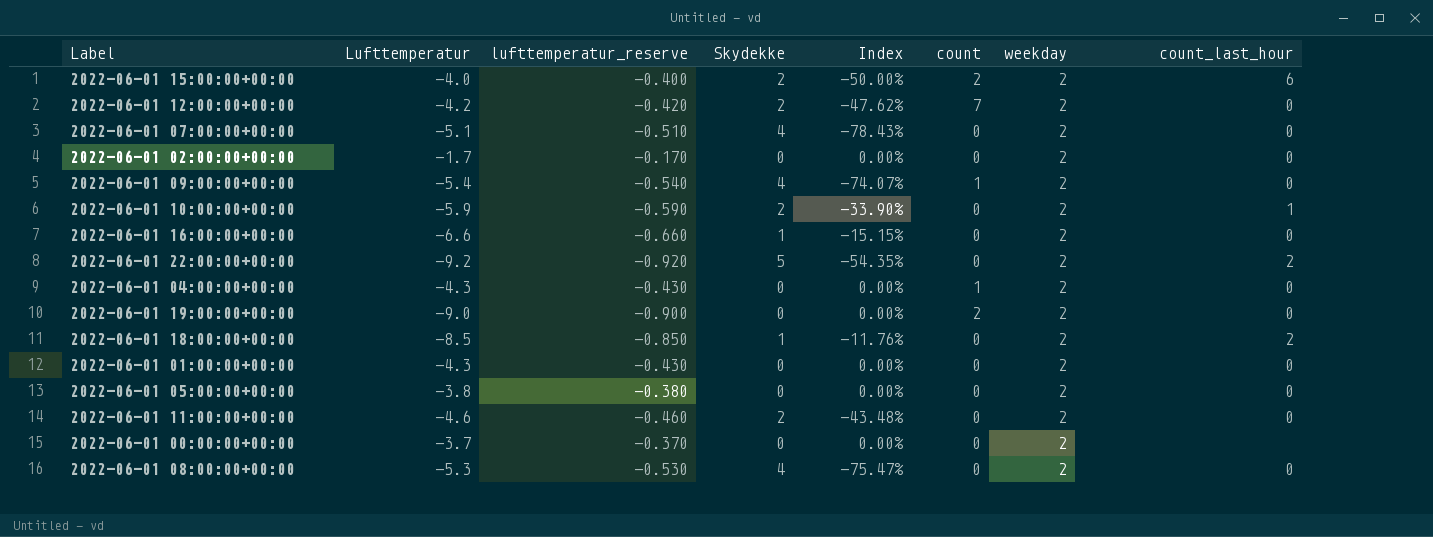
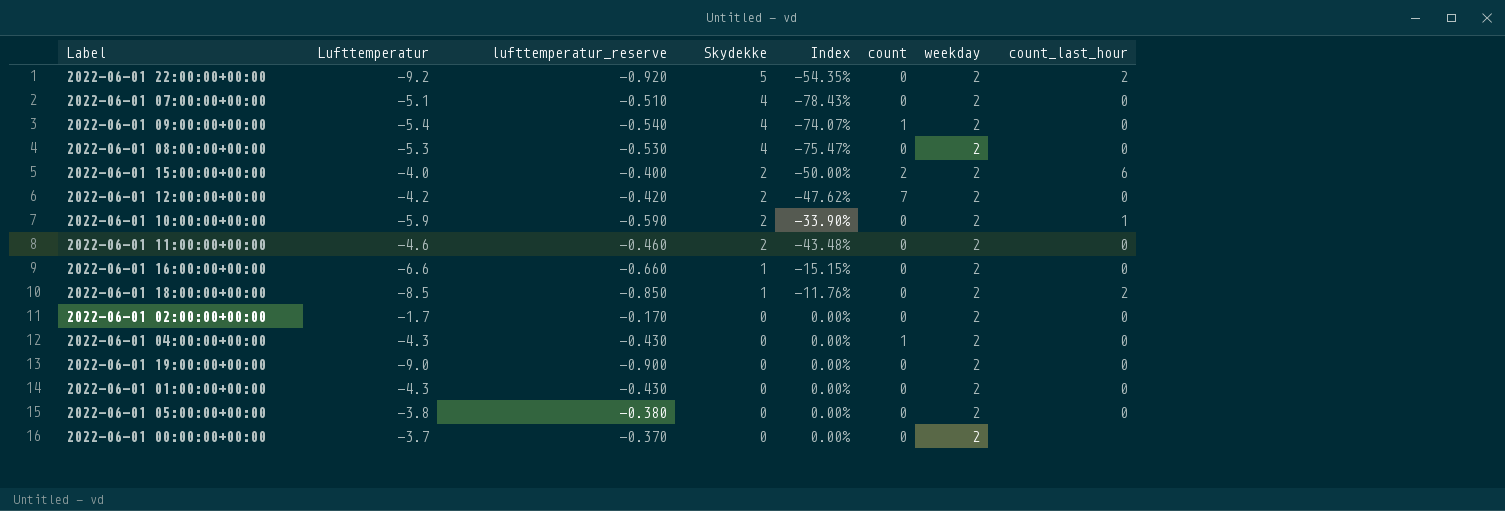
row order: none -> Skydekke descending
2022-06-01 19:00:00+00:00 | count: 2 -> 0

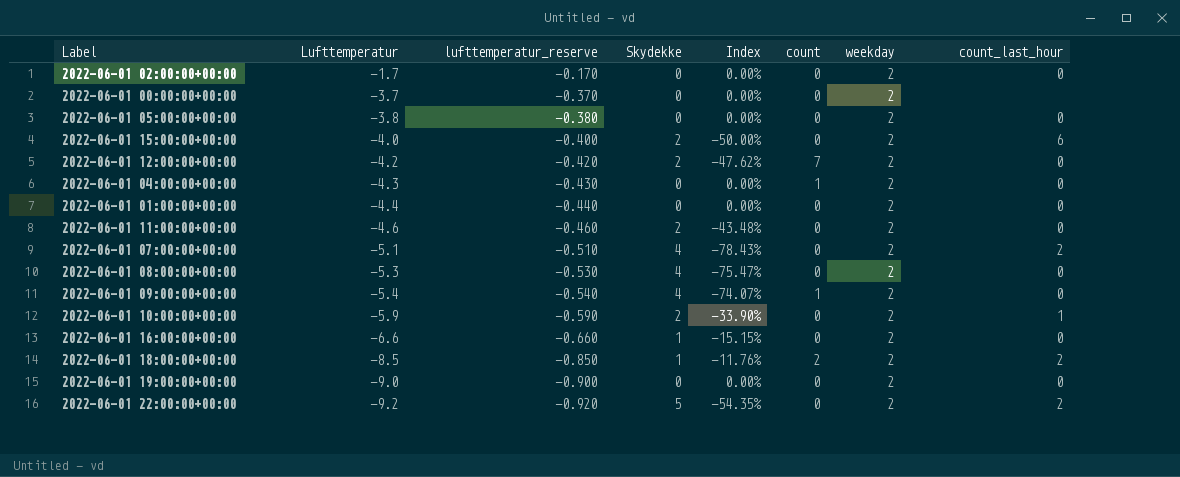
row order: Skydekke descending -> Lufttemperatur descending
2022-06-01 15:00:00+00:00 | count: 2 -> 0
2022-06-01 01:00:00+00:00 | Lufttemperatur: -4.3 -> -4.4
2022-06-01 01:00:00+00:00 | lufttemperatur_reserve: -0.430 -> -0.440
2022-06-01 07:00:00+00:00 | count_last_hour: 0 -> 2
2022-06-01 18:00:00+00:00 | count: 0 -> 2

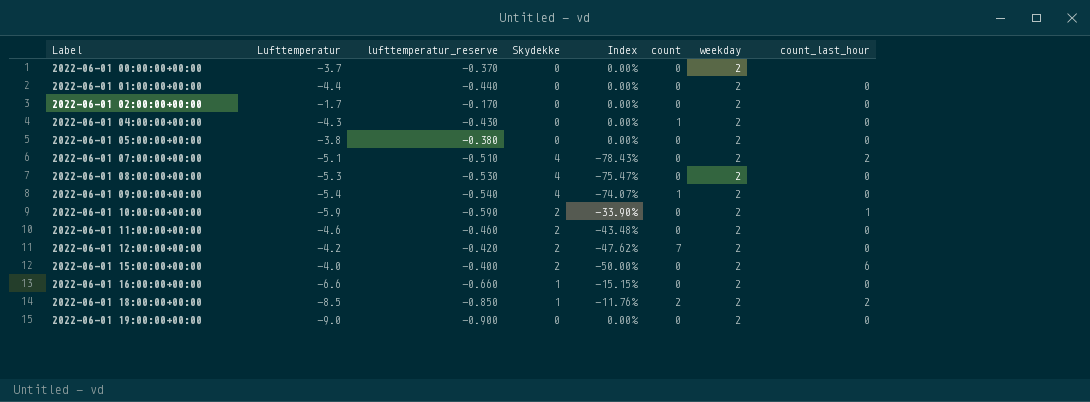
row order: Lufttemperatur descending -> Label ascending
row 2022-06-01 22:00:00+00:00: -9.2 | -0.920 | 5 | -54.35% | 0 | 2 | 2 -> none

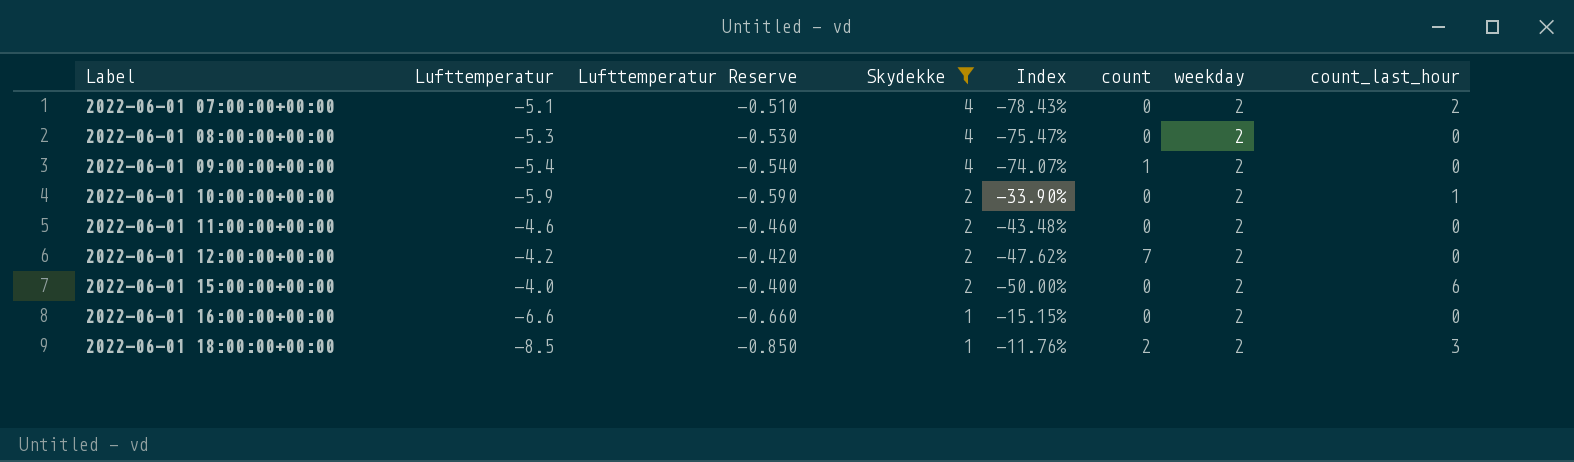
filter: none -> Skydekke != 0
column name: lufttemperatur_reserve -> Lufttemperatur Reserve
2022-06-01 18:00:00+00:00 | count_last_hour: 2 -> 3

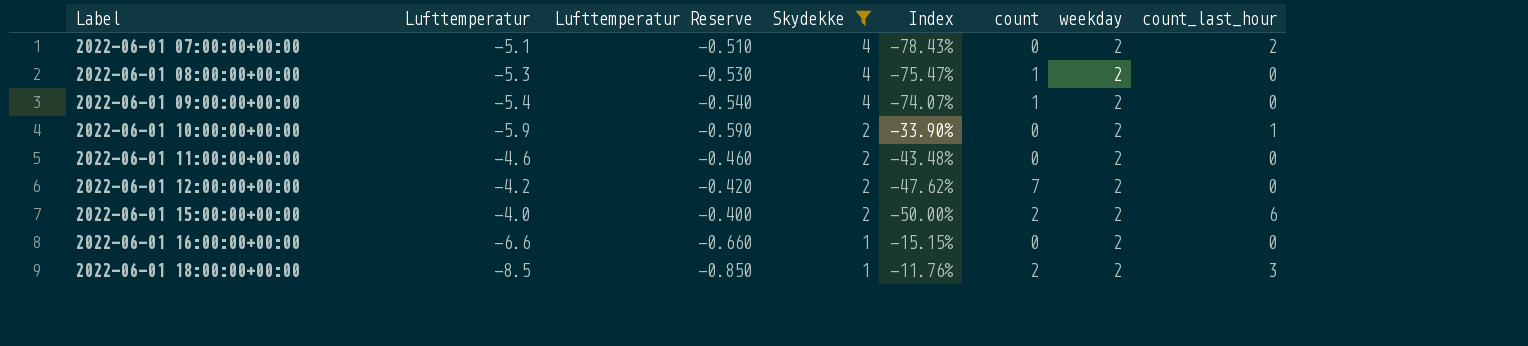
2022-06-01 08:00:00+00:00 | count: 0 -> 1
2022-06-01 15:00:00+00:00 | count: 0 -> 2

